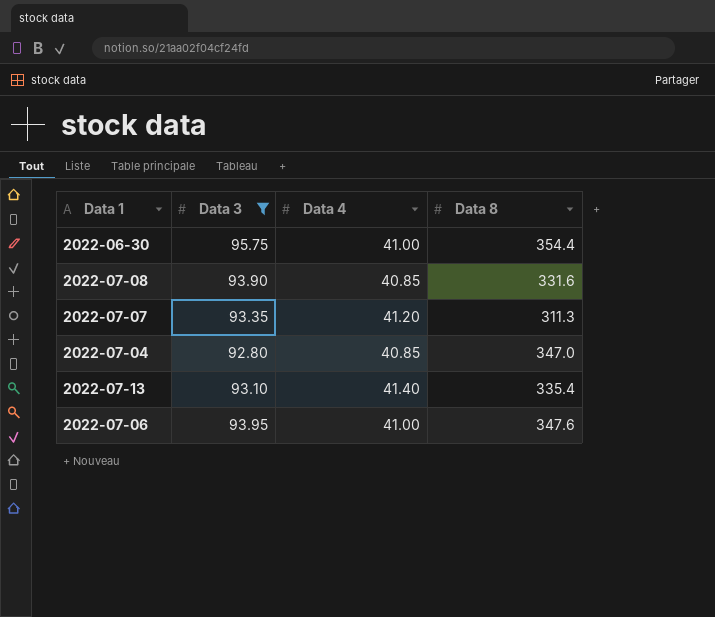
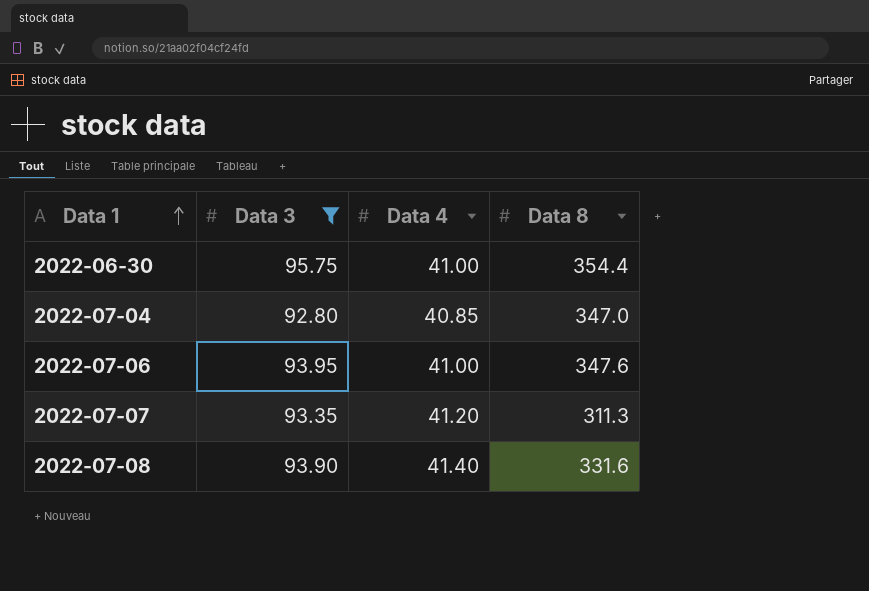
row order: none -> Data 1 ascending
row 2022-07-13: 93.10 | 41.40 | 335.4 -> none
2022-07-08 | Data 4: 40.85 -> 41.40

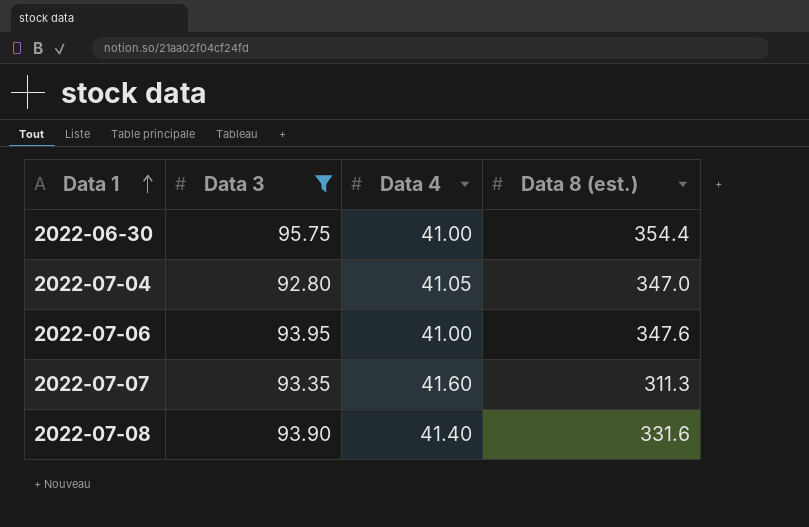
column name: Data 8 -> Data 8 (est.)
2022-07-04 | Data 4: 40.85 -> 41.05
2022-07-07 | Data 4: 41.20 -> 41.60

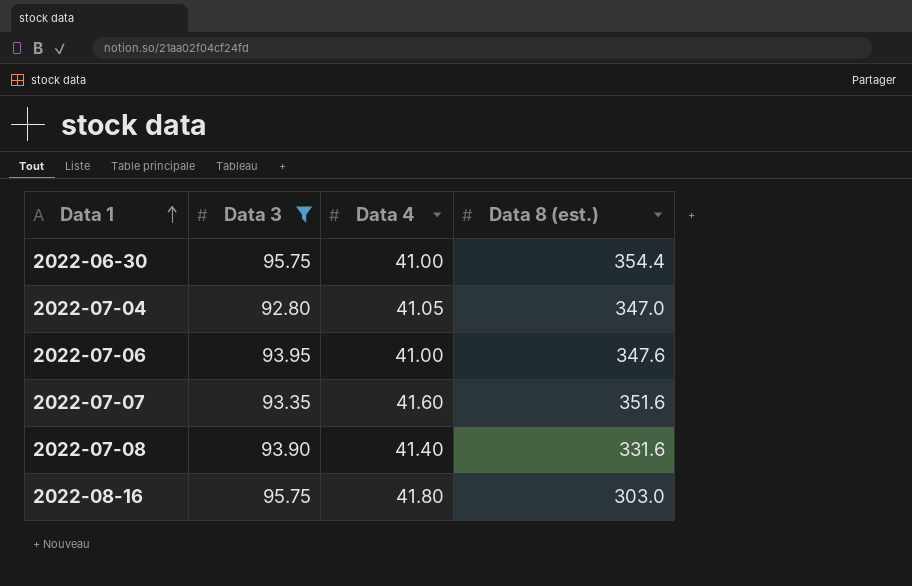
2022-07-07 | Data 8 (est.): 311.3 -> 351.6
row 2022-08-16: none -> 95.75 | 41.80 | 303.0

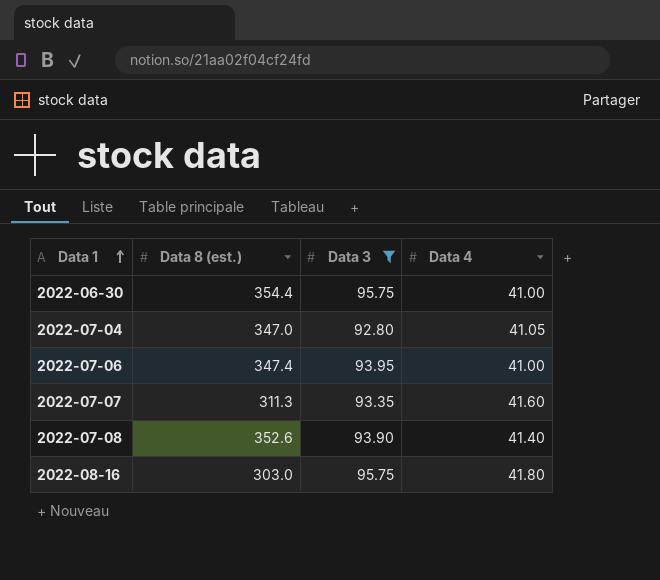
column Data 8 (est.) | position: 4 -> 2
2022-07-06 | Data 8 (est.): 347.6 -> 347.4
2022-07-07 | Data 8 (est.): 351.6 -> 311.3
2022-07-08 | Data 8 (est.): 331.6 -> 352.6

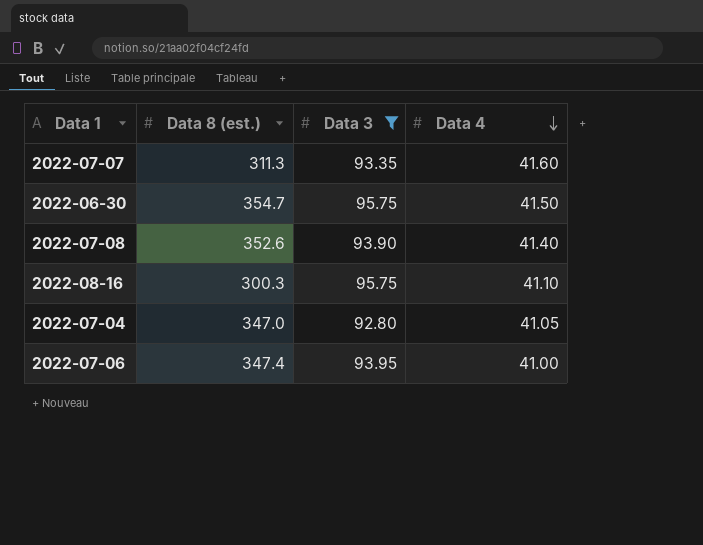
row order: Data 1 ascending -> Data 4 descending
2022-06-30 | Data 8 (est.): 354.4 -> 354.7
2022-06-30 | Data 4: 41.00 -> 41.50
2022-08-16 | Data 8 (est.): 303.0 -> 300.3
2022-08-16 | Data 4: 41.80 -> 41.10

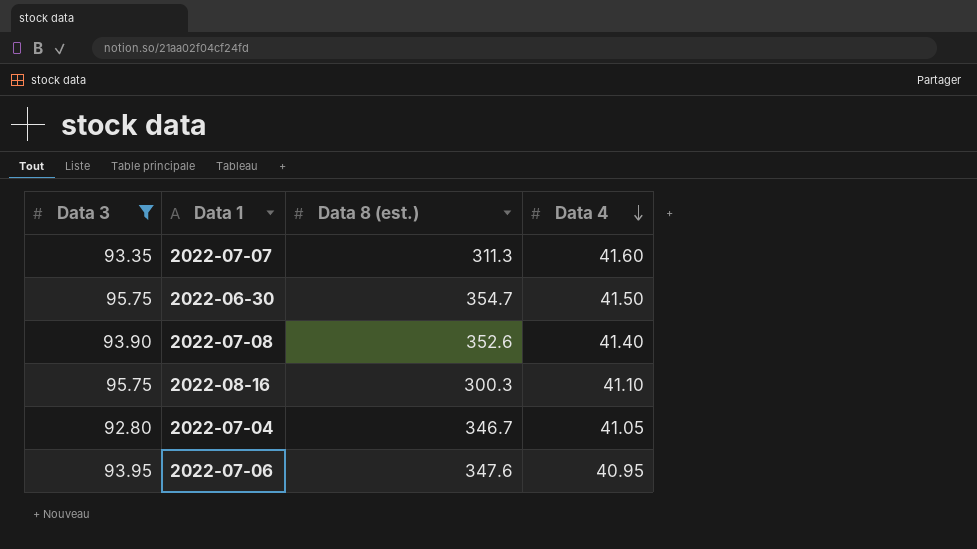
column Data 3 | position: 3 -> 1
2022-07-04 | Data 8 (est.): 347.0 -> 346.7
2022-07-06 | Data 8 (est.): 347.4 -> 347.6
2022-07-06 | Data 4: 41.00 -> 40.95

